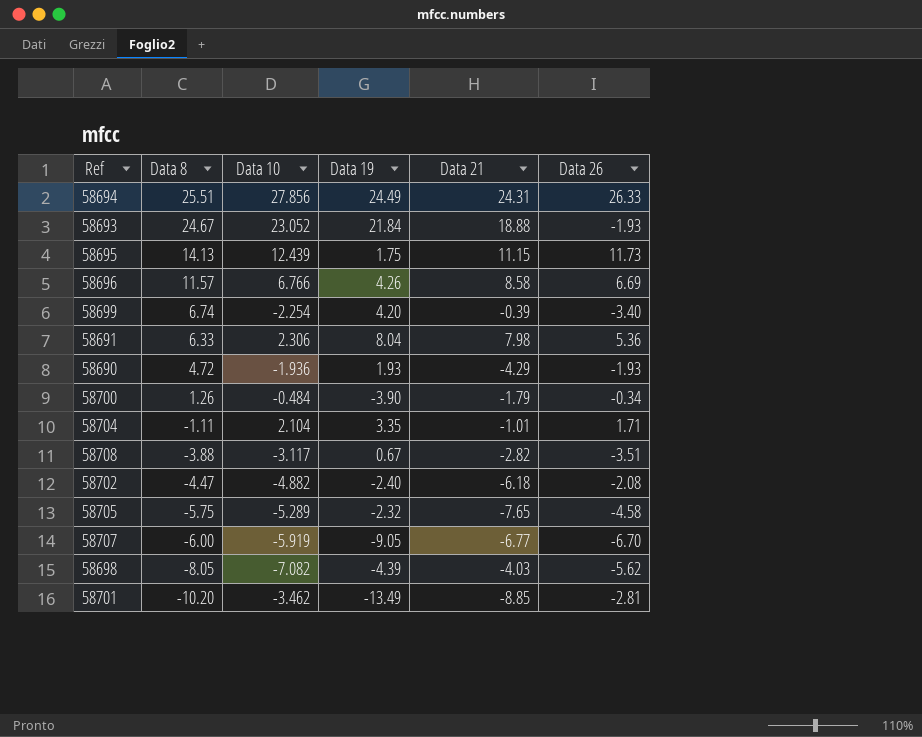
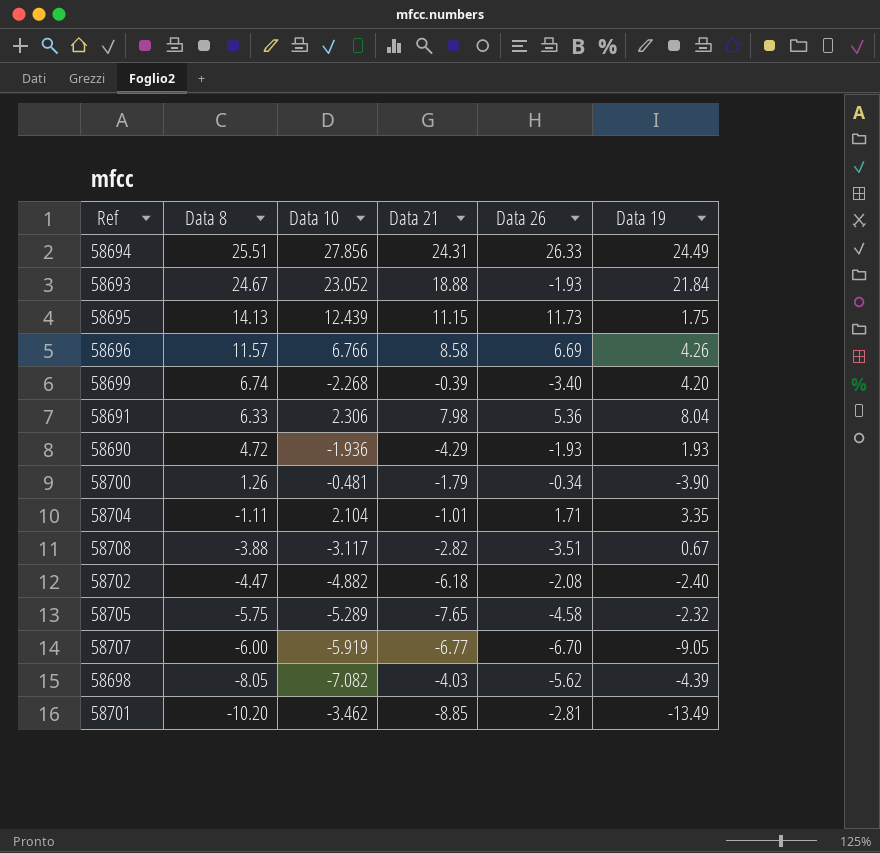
column Data 19 | position: 4 -> 6
58699 | Data 10: -2.254 -> -2.268
58700 | Data 10: -0.484 -> -0.481

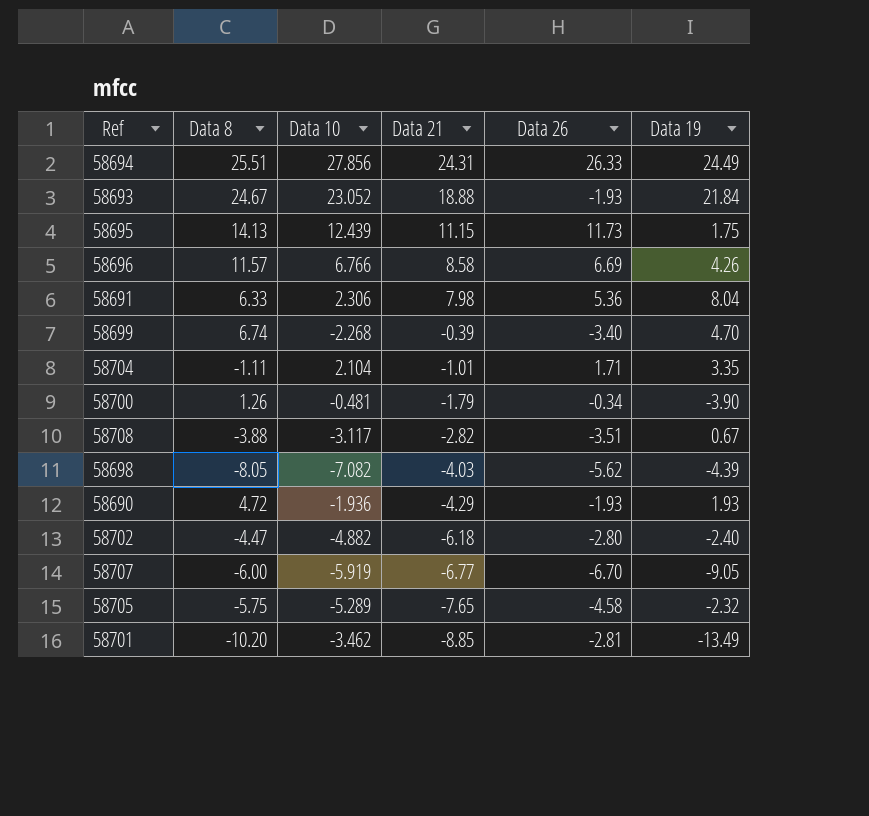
row order: Data 8 descending -> Data 21 descending
58699 | Data 19: 4.20 -> 4.70
58702 | Data 26: -2.08 -> -2.80

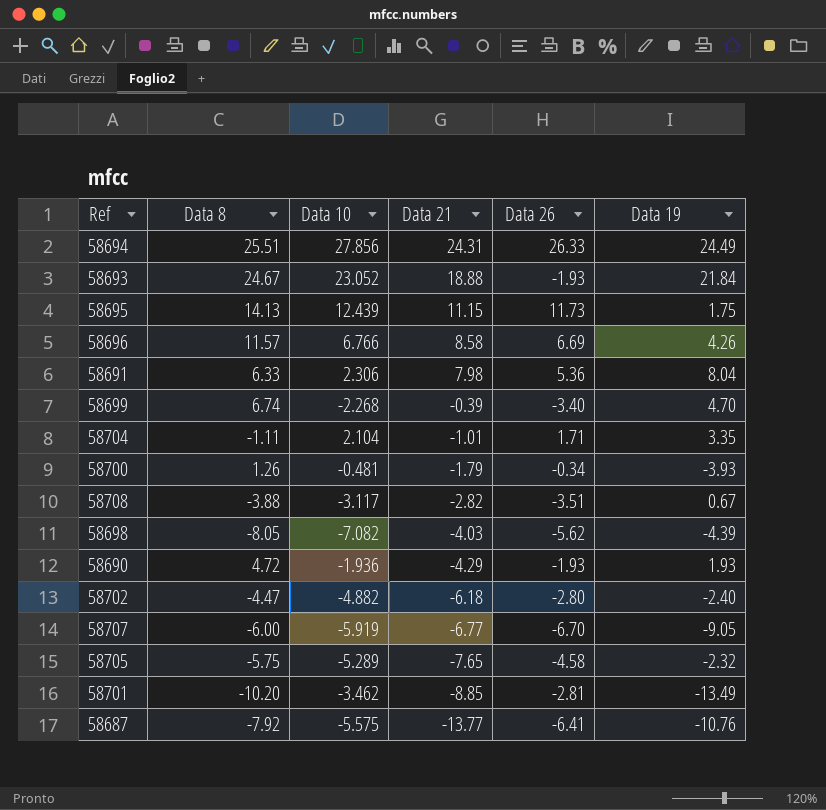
58700 | Data 19: -3.90 -> -3.93
row 58687: none -> -7.92 | -5.575 | -13.77 | -6.41 | -10.76

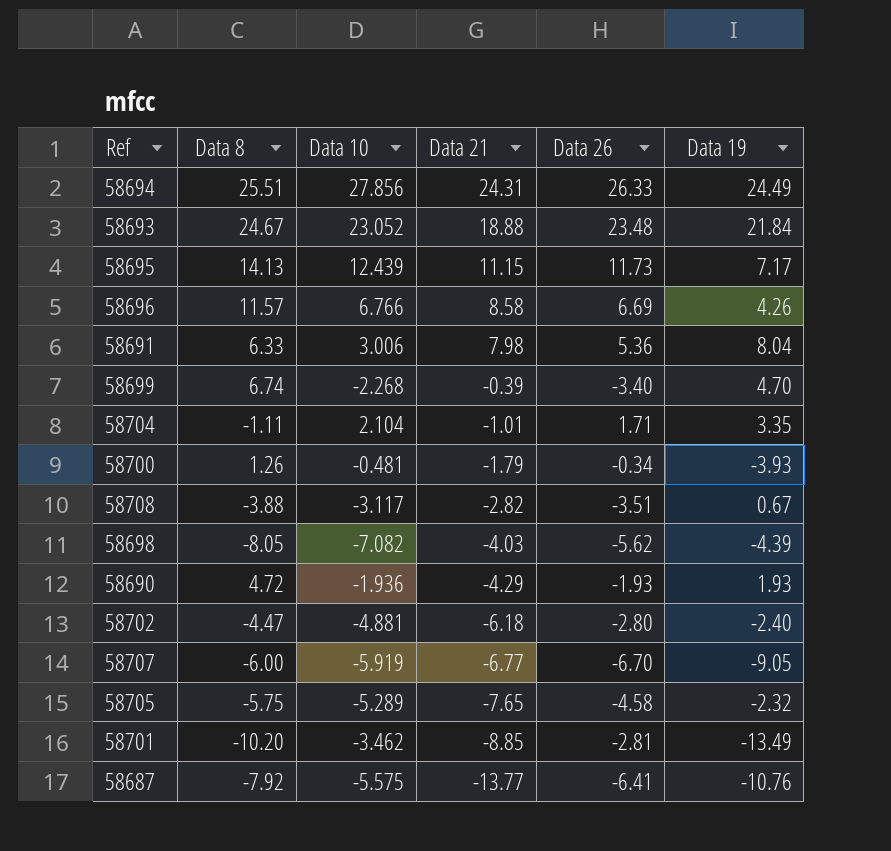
58693 | Data 26: -1.93 -> 23.48
58695 | Data 19: 1.75 -> 7.17
58691 | Data 10: 2.306 -> 3.006
58702 | Data 10: -4.882 -> -4.881

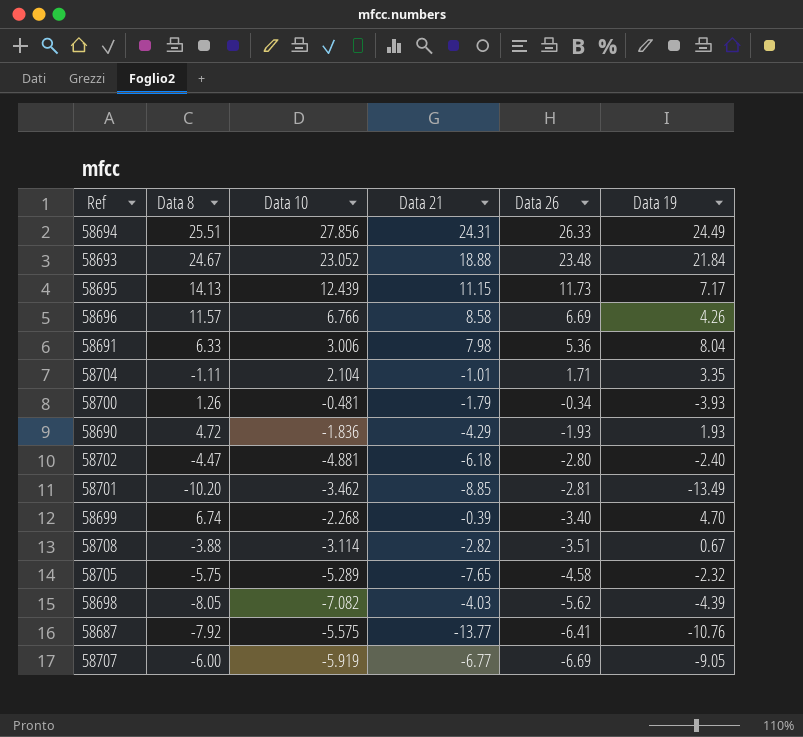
row order: Data 21 descending -> Data 26 descending
58690 | Data 10: -1.936 -> -1.836
58708 | Data 10: -3.117 -> -3.114
58707 | Data 26: -6.70 -> -6.69

